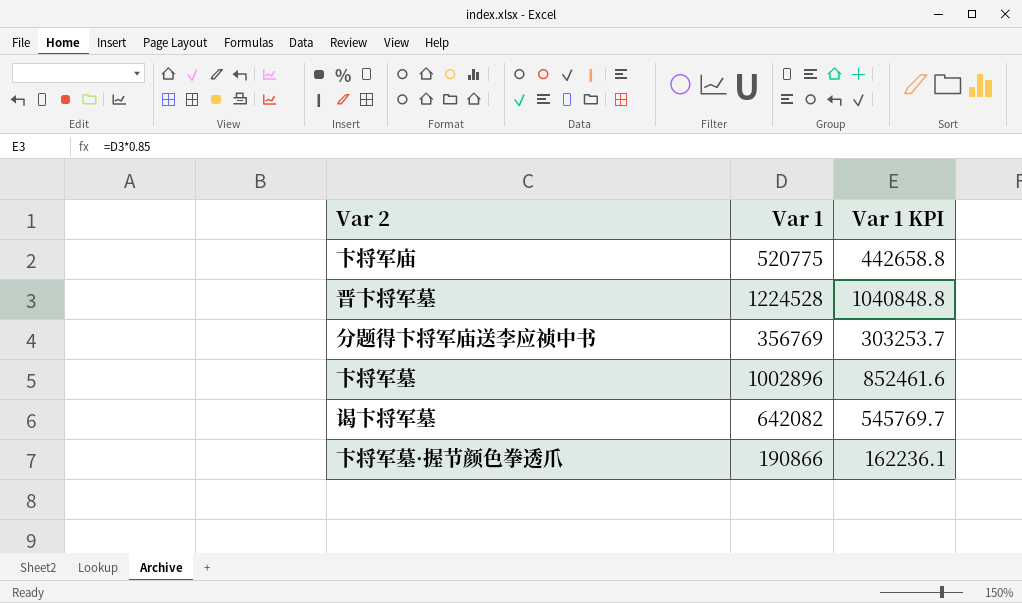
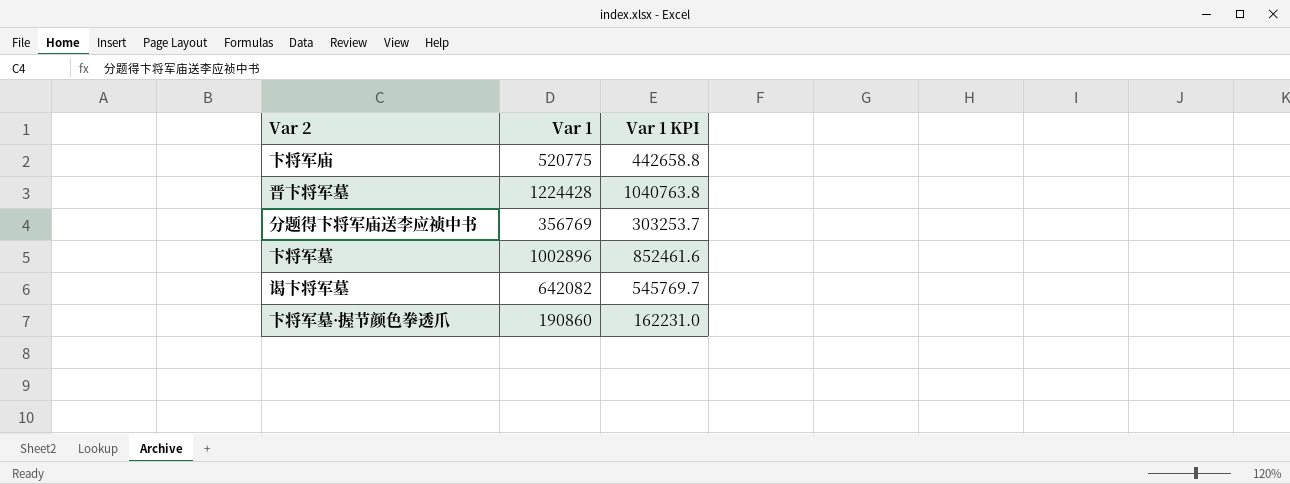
晋卞将军墓 | Var 1: 1224528 -> 1224428
晋卞将军墓 | Var 1 KPI: 1040848.8 -> 1040763.8
卞将军墓·握节颜色拳透爪 | Var 1: 190866 -> 190860
卞将军墓·握节颜色拳透爪 | Var 1 KPI: 162236.1 -> 162231.0

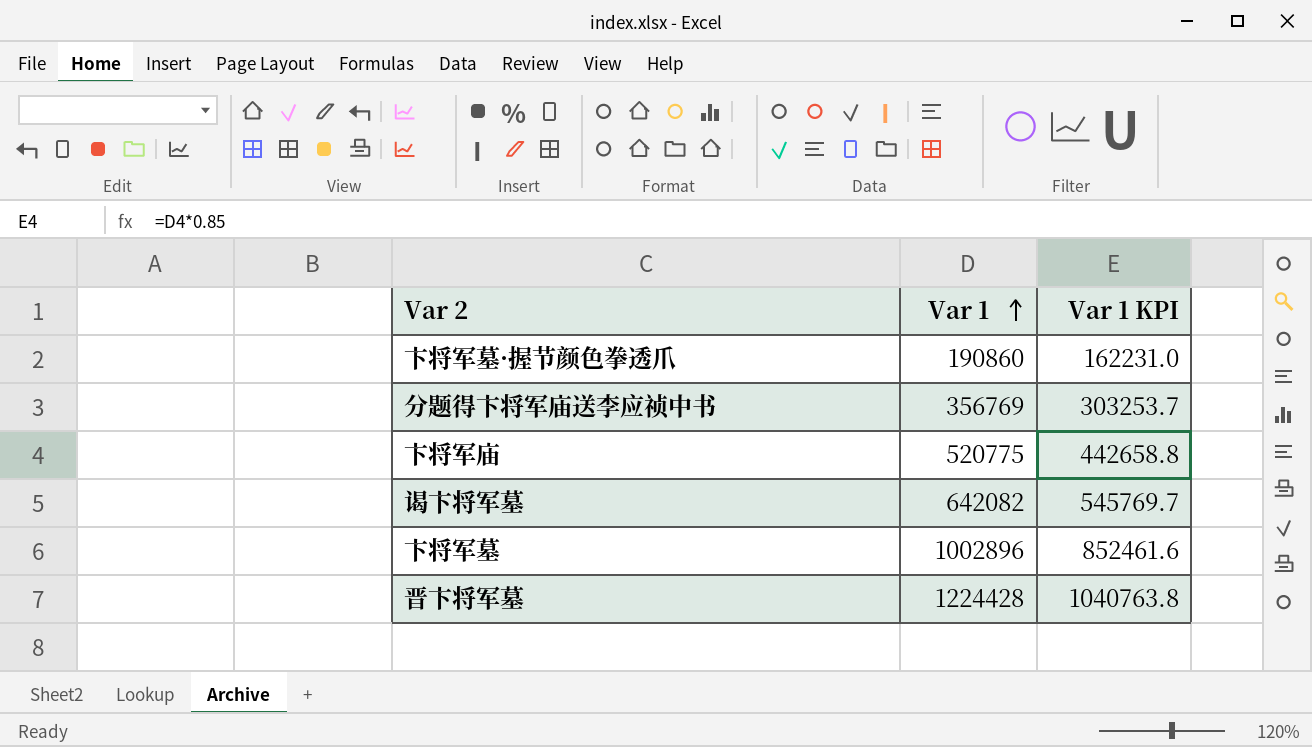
row order: none -> Var 1 ascending

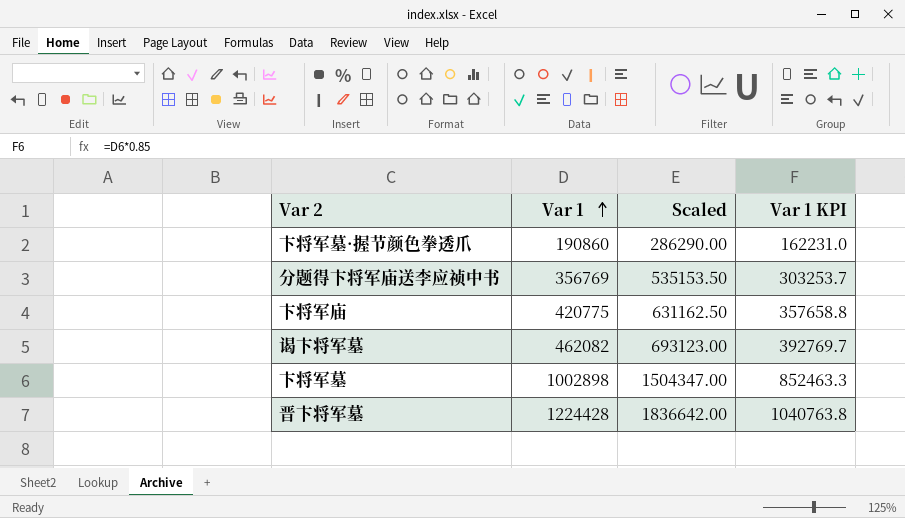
column Scaled | formula: none -> [Var 1] * 1.5
卞将军庙 | Var 1: 520775 -> 420775
卞将军庙 | Var 1 KPI: 442658.8 -> 357658.8
谒卞将军墓 | Var 1: 642082 -> 462082
谒卞将军墓 | Var 1 KPI: 545769.7 -> 392769.7
卞将军墓 | Var 1: 1002896 -> 1002898
卞将军墓 | Var 1 KPI: 852461.6 -> 852463.3

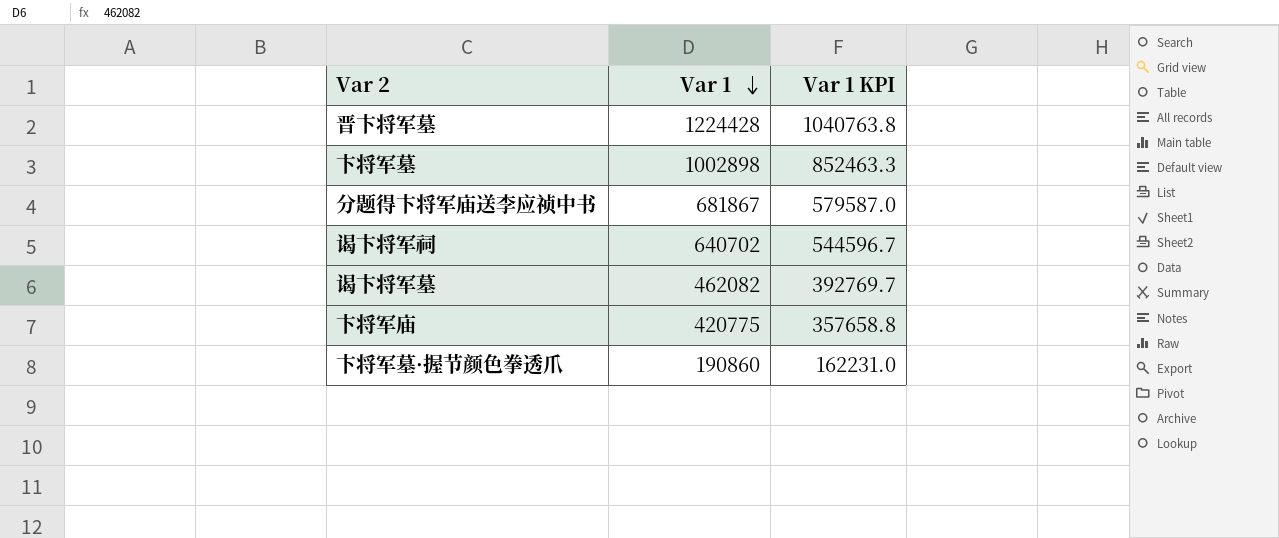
row order: Var 1 ascending -> Var 1 descending
column Scaled | formula: [Var 1] * 1.5 -> none
分题得卞将军庙送李应祯中书 | Var 1: 356769 -> 681867
分题得卞将军庙送李应祯中书 | Var 1 KPI: 303253.7 -> 579587.0
row 谒卞将军祠: none -> 640702 | 544596.7

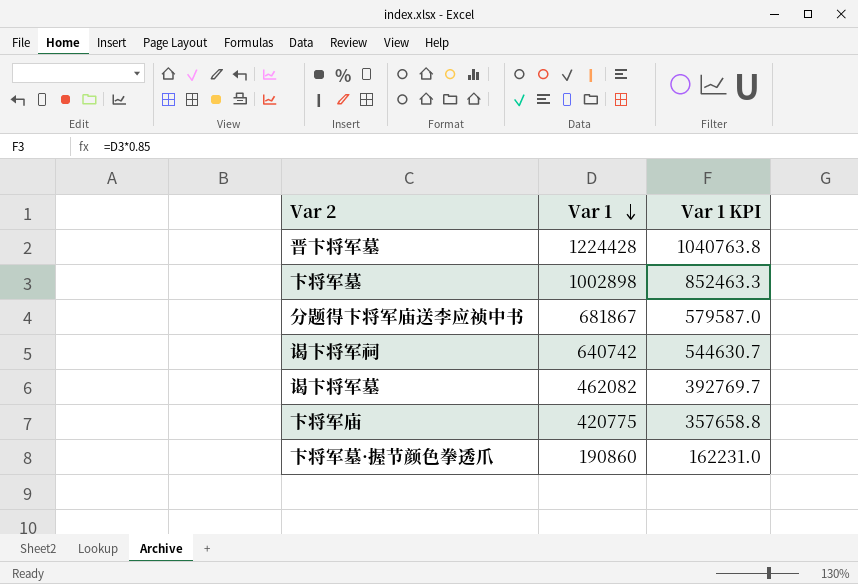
谒卞将军祠 | Var 1: 640702 -> 640742
谒卞将军祠 | Var 1 KPI: 544596.7 -> 544630.7

